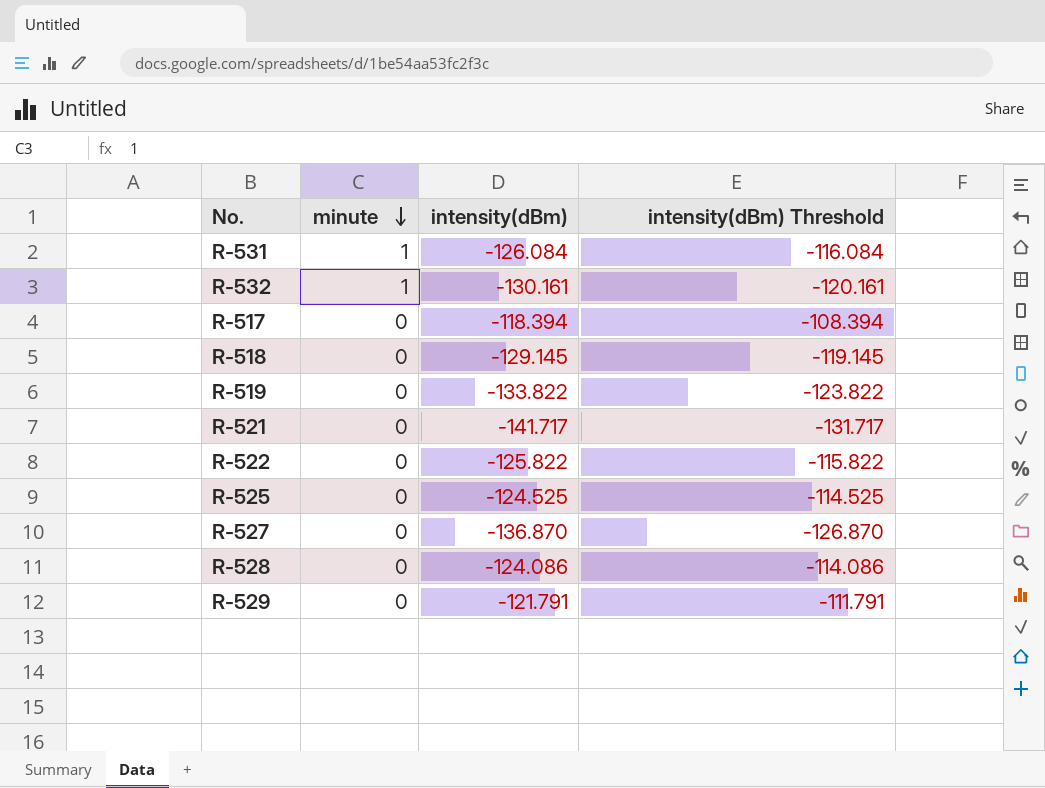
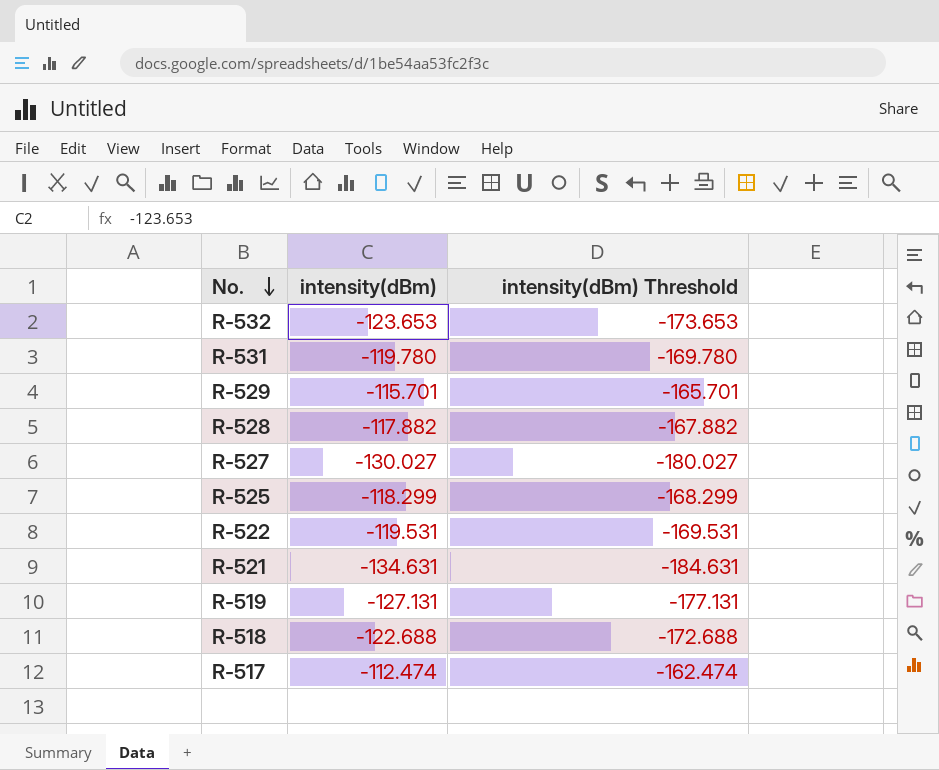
row order: minute descending -> No. descending
column minute | position: 2 -> none
column intensity(dBm) Threshold | formula: [intensity(dBm)] + 10 -> [intensity(dBm)] - 50
R-532 | intensity(dBm): -130.161 -> -123.653
R-531 | intensity(dBm): -126.084 -> -119.780
R-529 | intensity(dBm): -121.791 -> -115.701
R-528 | intensity(dBm): -124.086 -> -117.882
R-527 | intensity(dBm): -136.870 -> -130.027
R-525 | intensity(dBm): -124.525 -> -118.299
R-522 | intensity(dBm): -125.822 -> -119.531
R-521 | intensity(dBm): -141.717 -> -134.631
R-519 | intensity(dBm): -133.822 -> -127.131
R-518 | intensity(dBm): -129.145 -> -122.688
R-517 | intensity(dBm): -118.394 -> -112.474

